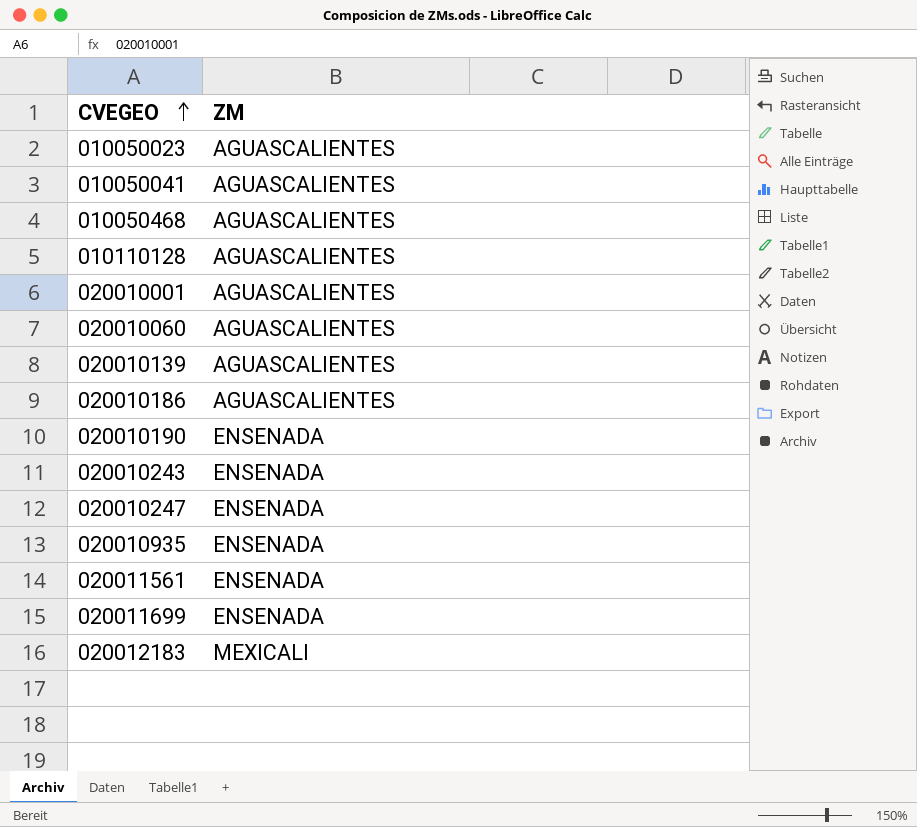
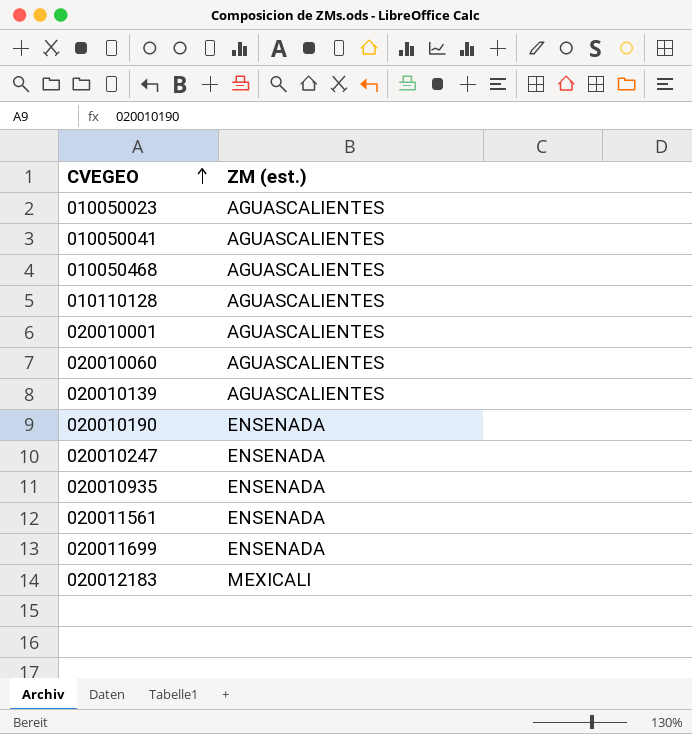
column name: ZM -> ZM (est.)
row 020010186: AGUASCALIENTES -> none
row 020010243: ENSENADA -> none

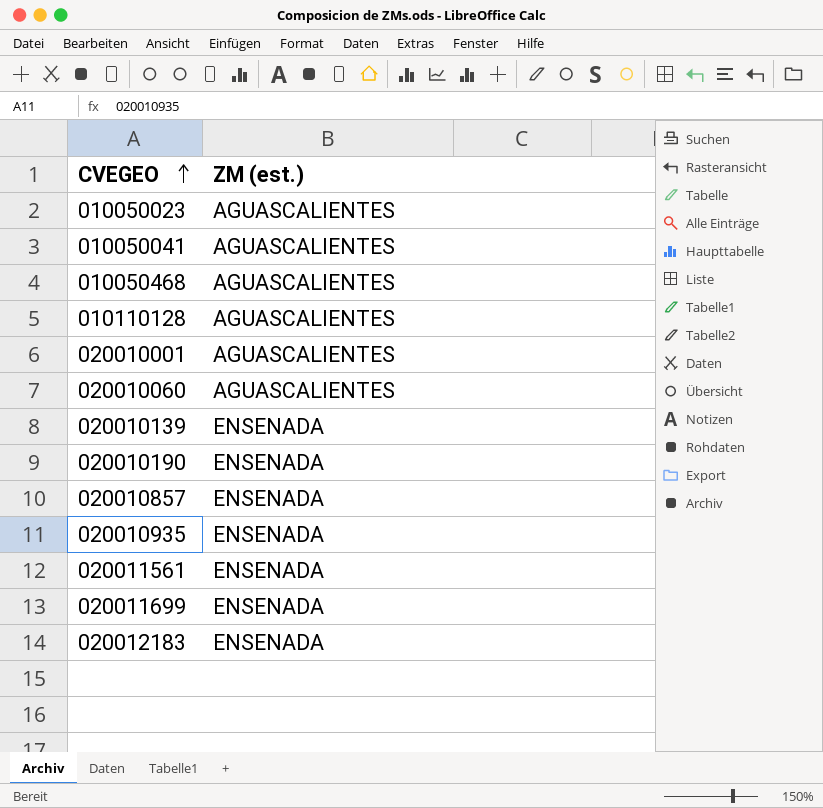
row 020010247: ENSENADA -> none
020010139 | ZM (est.): AGUASCALIENTES -> ENSENADA
row 020010857: none -> ENSENADA
020012183 | ZM (est.): MEXICALI -> ENSENADA

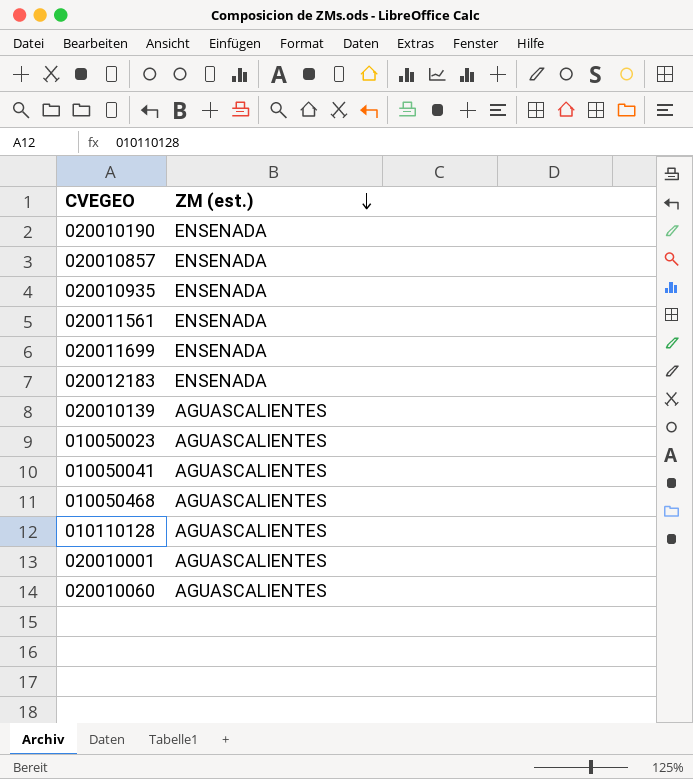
row order: CVEGEO ascending -> ZM (est.) descending
020010139 | ZM (est.): ENSENADA -> AGUASCALIENTES

